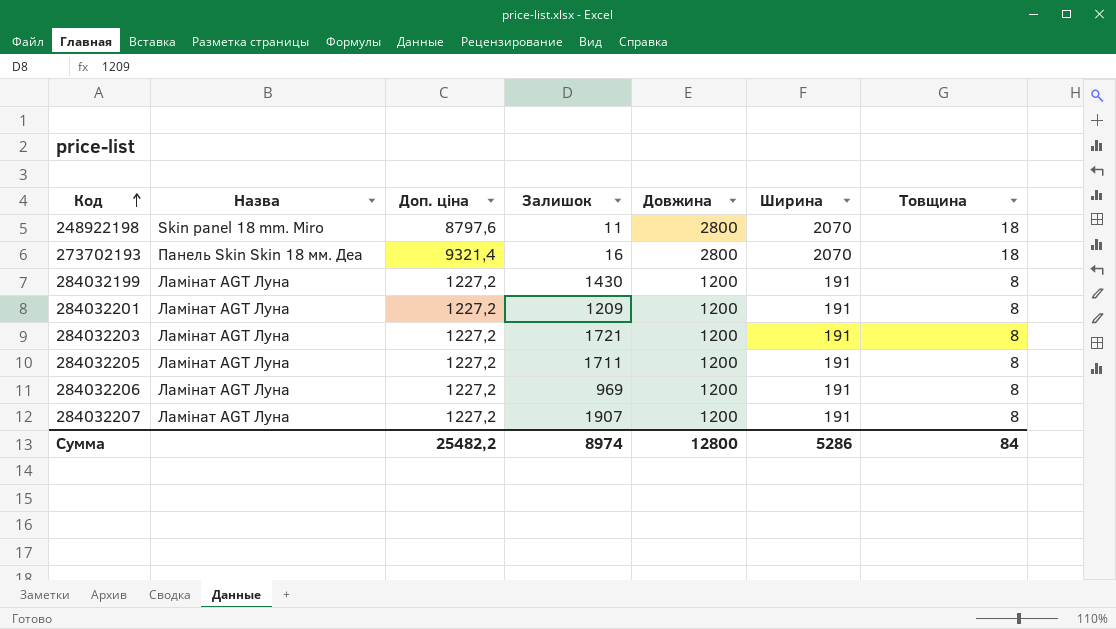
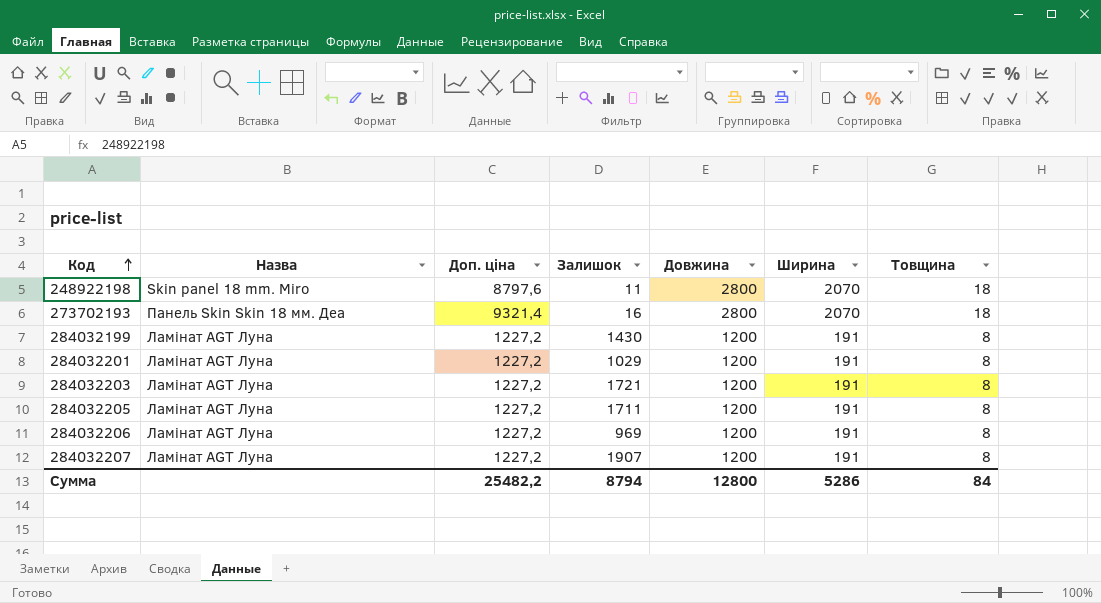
284032201 | Залишок: 1209 -> 1029
Сумма | Залишок: 8974 -> 8794

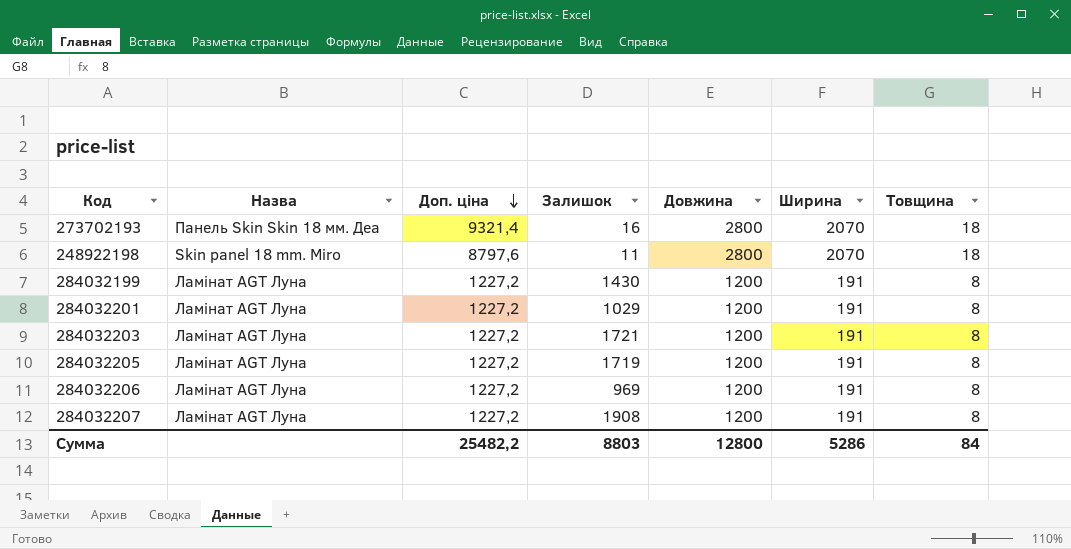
row order: Код ascending -> Доп. ціна descending
284032205 | Залишок: 1711 -> 1719
284032207 | Залишок: 1907 -> 1908
Сумма | Залишок: 8794 -> 8803

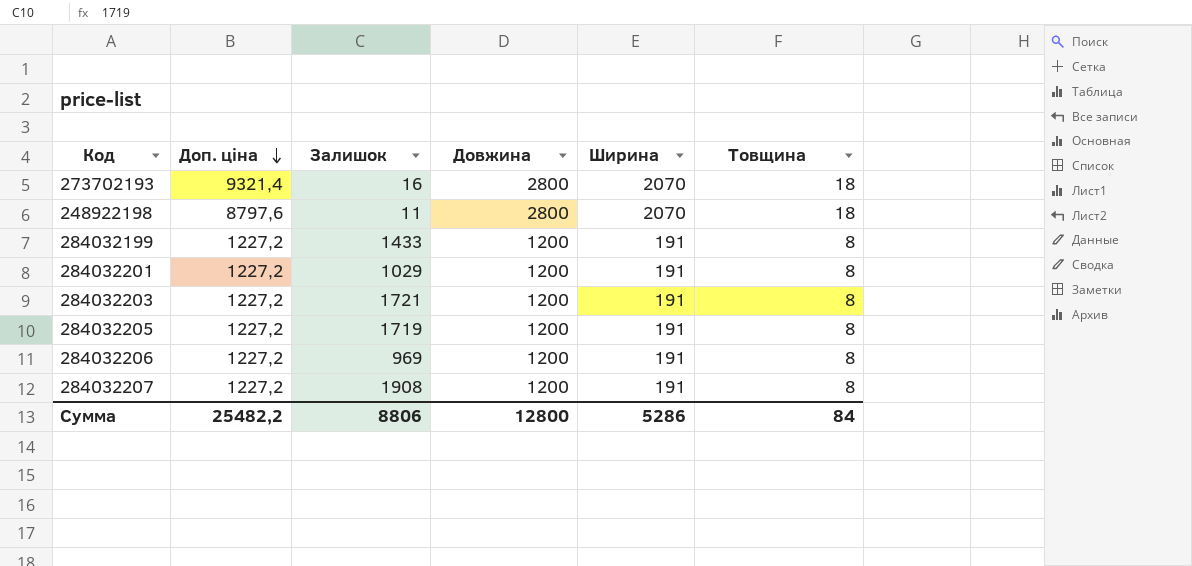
column Назва | position: 2 -> none
284032199 | Залишок: 1430 -> 1433
Сумма | Залишок: 8803 -> 8806

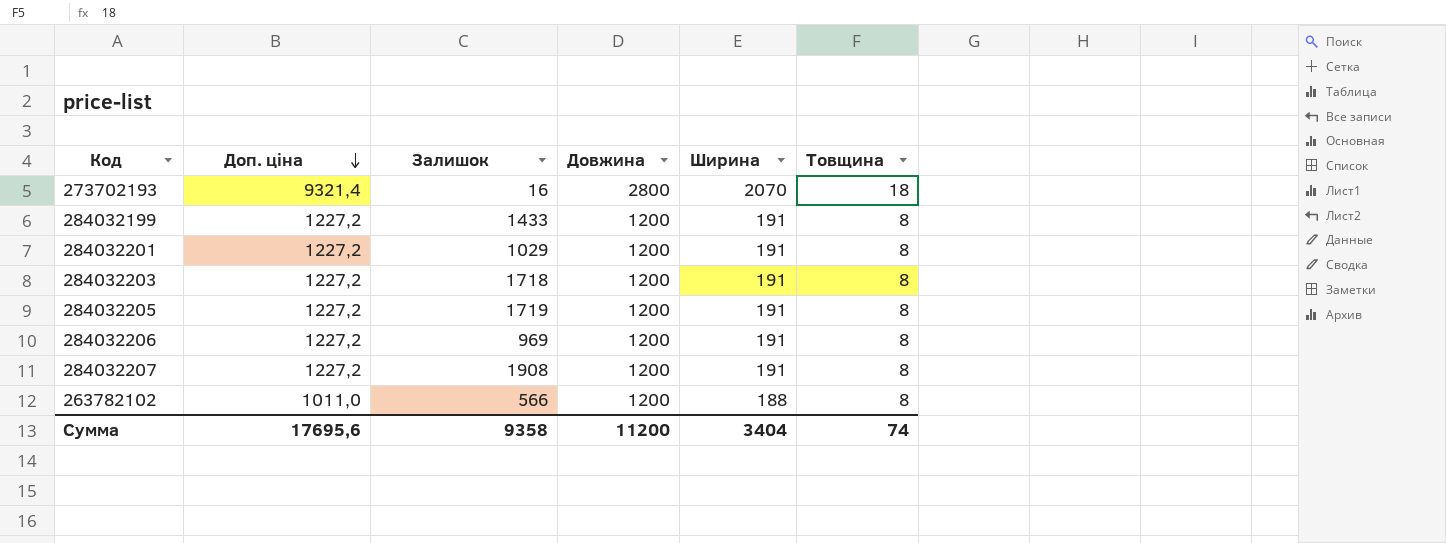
row 248922198: 8797,6 | 11 | 2800 | 2070 | 18 -> none
284032203 | Залишок: 1721 -> 1718
row 263782102: none -> 1011,0 | 566 | 1200 | 188 | 8
Сумма | Доп. ціна: 25482,2 -> 17695,6
Сумма | Залишок: 8806 -> 9358
Сумма | Довжина: 12800 -> 11200
Сумма | Ширина: 5286 -> 3404
Сумма | Товщина: 84 -> 74

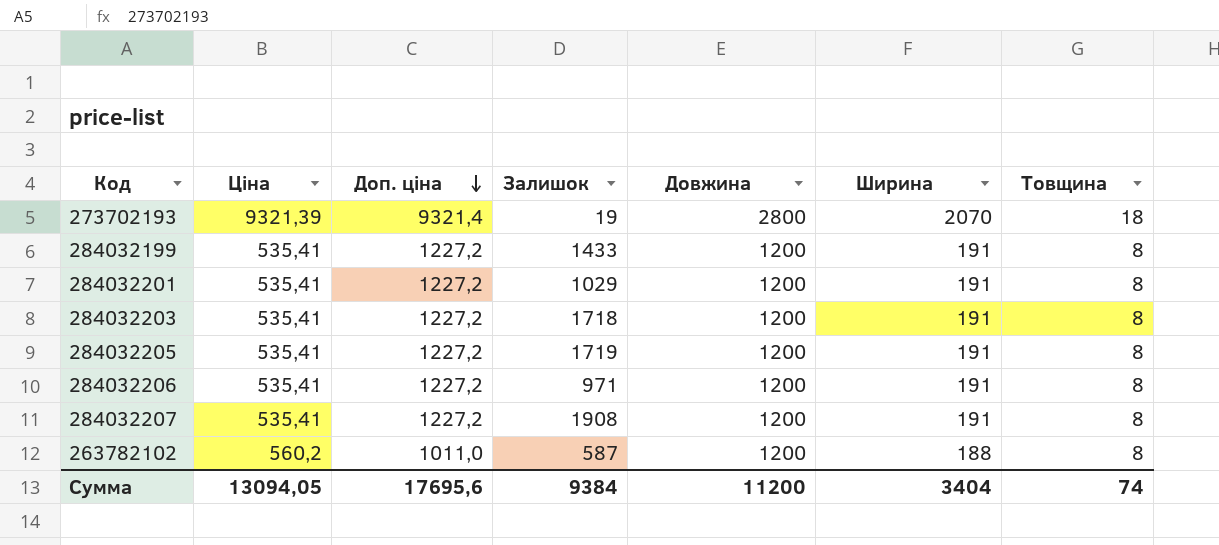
column Ціна | position: none -> 2
273702193 | Залишок: 16 -> 19
284032206 | Залишок: 969 -> 971
263782102 | Залишок: 566 -> 587
Сумма | Залишок: 9358 -> 9384

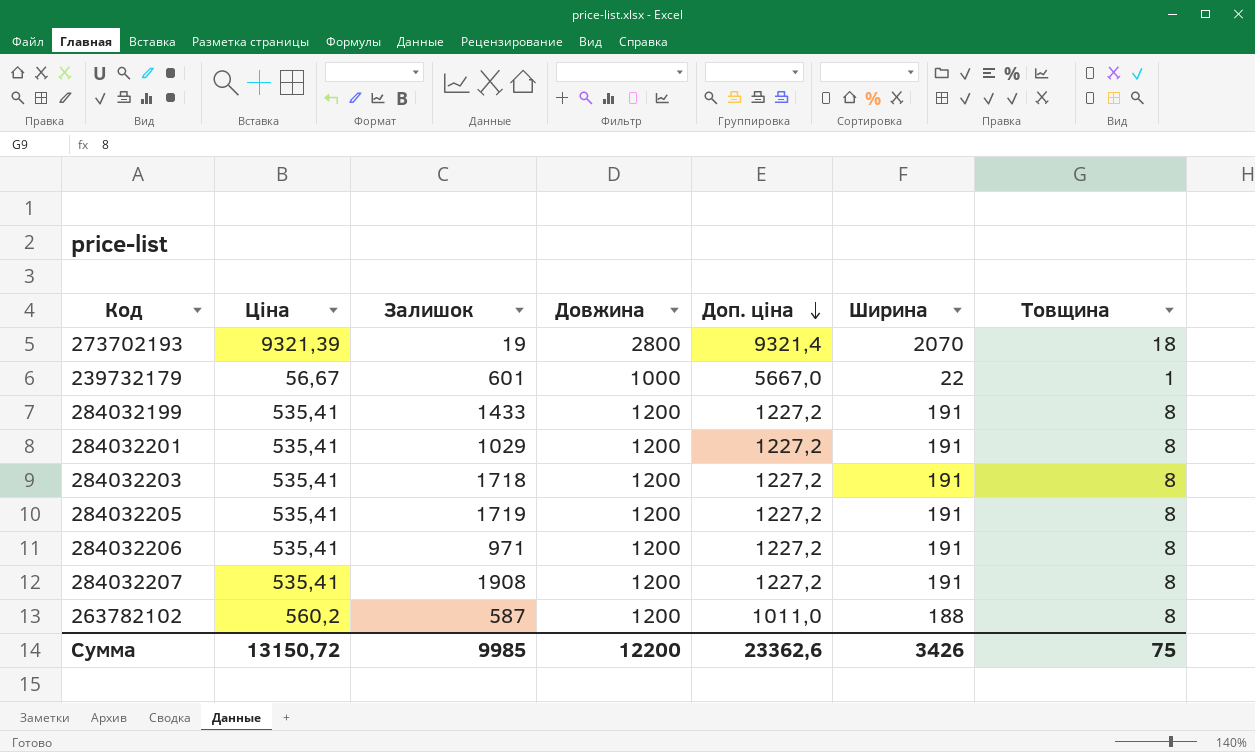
column Доп. ціна | position: 3 -> 5
row 239732179: none -> 56,67 | 601 | 1000 | 5667,0 | 22 | 1
Сумма | Ціна: 13094,05 -> 13150,72
Сумма | Залишок: 9384 -> 9985
Сумма | Довжина: 11200 -> 12200
Сумма | Доп. ціна: 17695,6 -> 23362,6
Сумма | Ширина: 3404 -> 3426
Сумма | Товщина: 74 -> 75

